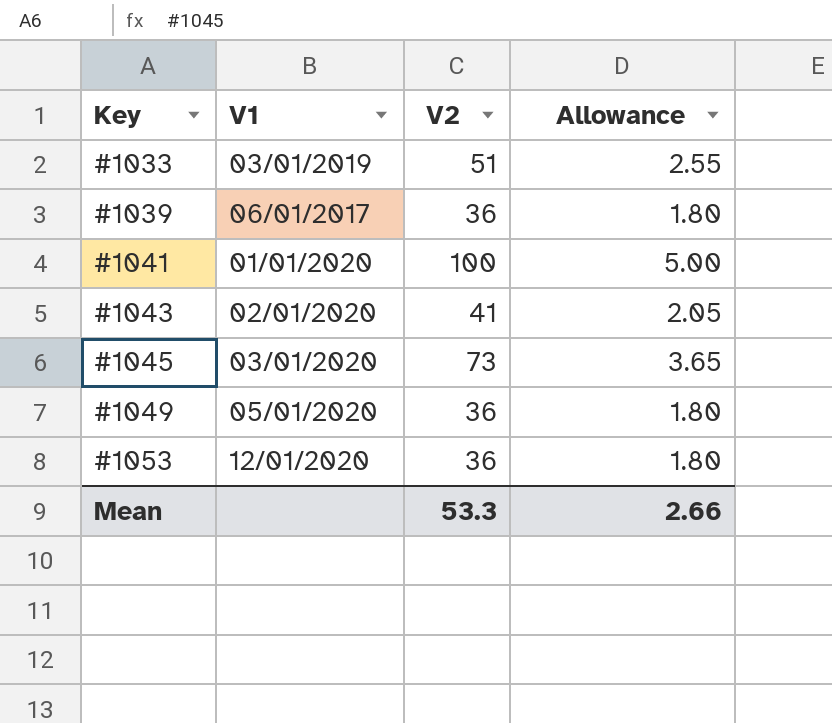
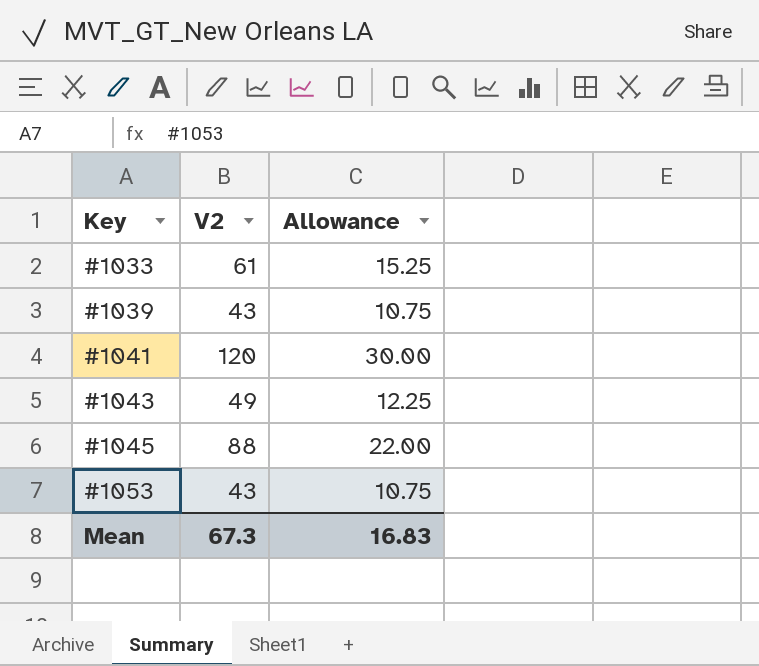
column V1 | position: 2 -> none
column Allowance | formula: [V2] * 0.05 -> [V2] * 0.25
row #1049: 05/01/2020 | 36 | 1.80 -> none
#1033 | V2: 51 -> 61
#1039 | V2: 36 -> 43
#1041 | V2: 100 -> 120
#1043 | V2: 41 -> 49
#1045 | V2: 73 -> 88
#1053 | V2: 36 -> 43
Mean | V2: 53.3 -> 67.3
Mean | Allowance: 2.66 -> 16.83

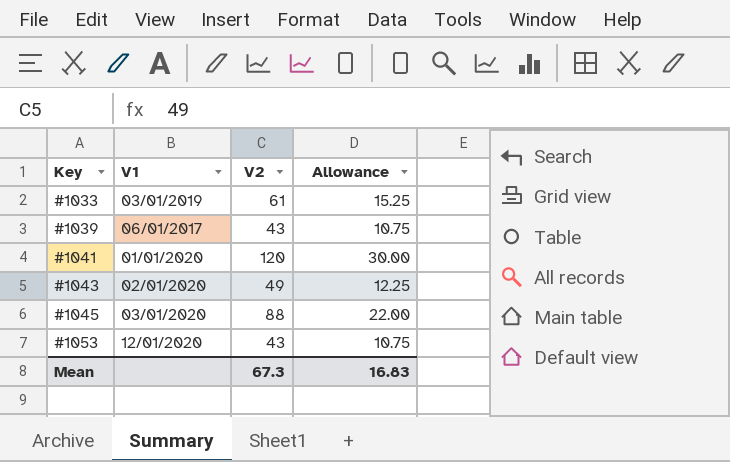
column V1 | position: none -> 2

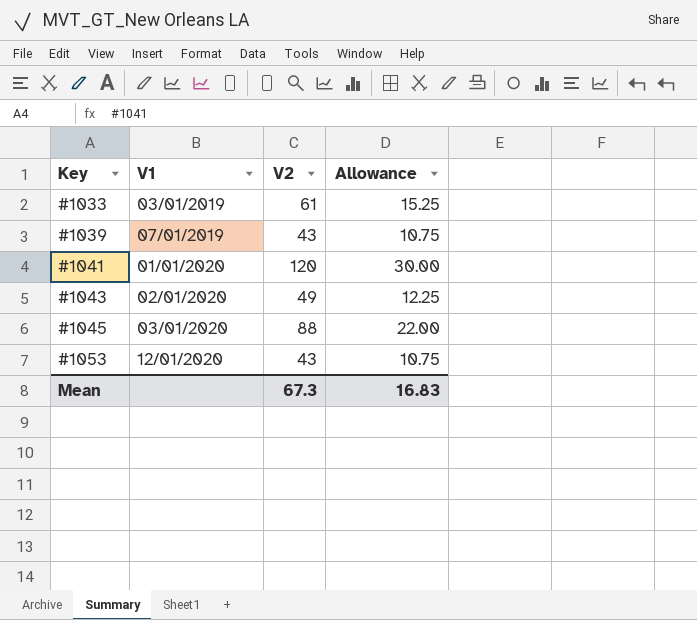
#1039 | V1: 06/01/2017 -> 07/01/2019

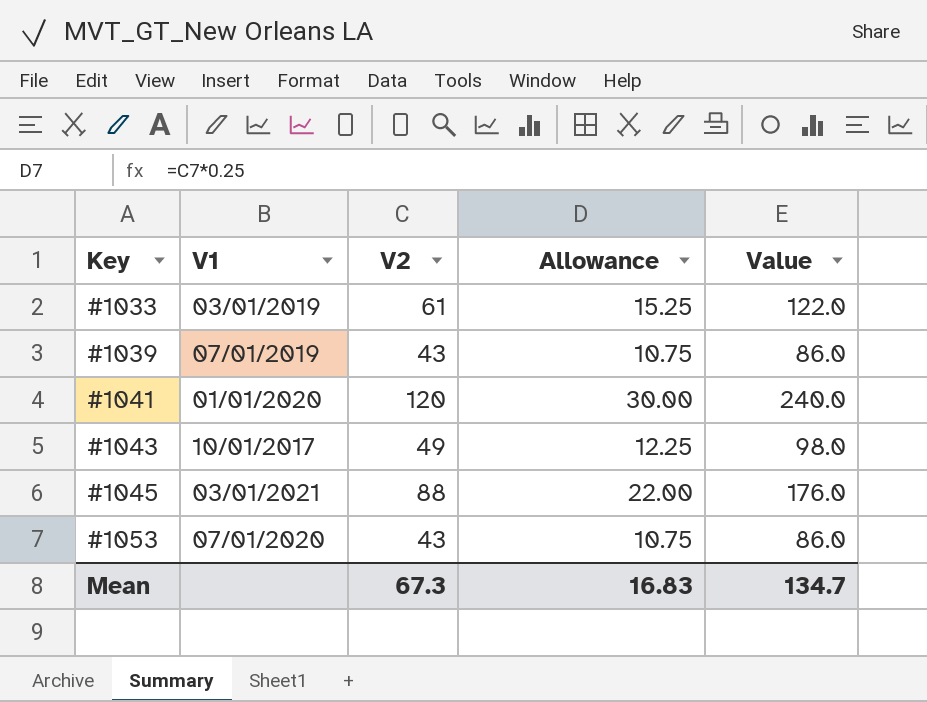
column Value | formula: none -> [V2] * 2
#1043 | V1: 02/01/2020 -> 10/01/2017
#1045 | V1: 03/01/2020 -> 03/01/2021
#1053 | V1: 12/01/2020 -> 07/01/2020

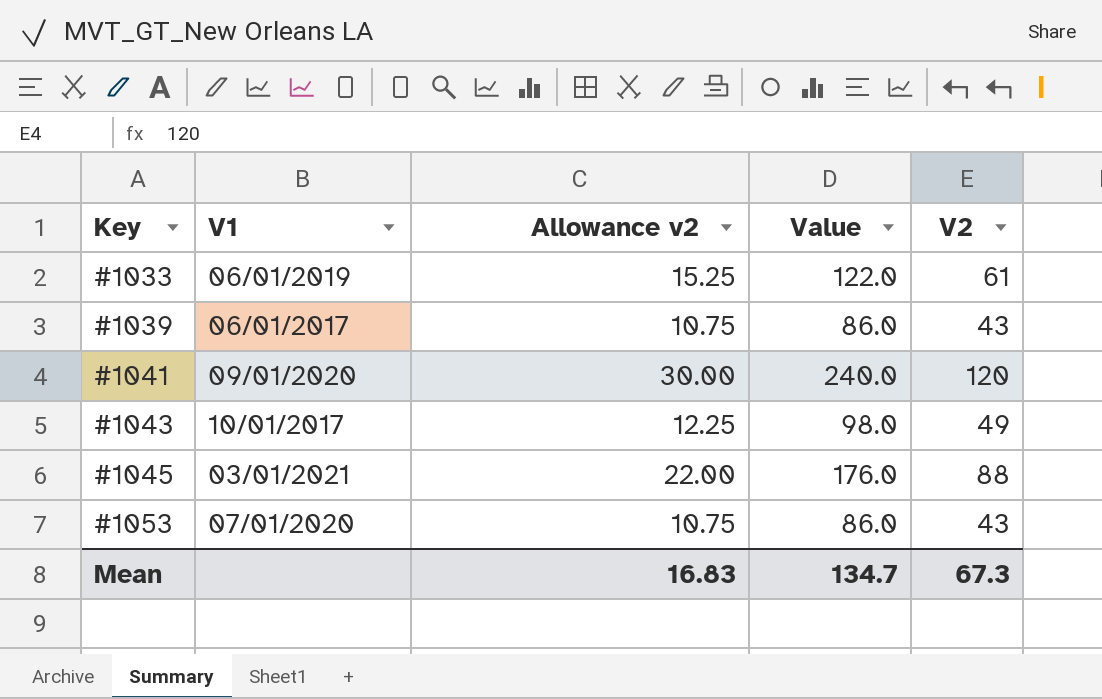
column name: Allowance -> Allowance v2
column V2 | position: 3 -> 5
#1033 | V1: 03/01/2019 -> 06/01/2019
#1039 | V1: 07/01/2019 -> 06/01/2017
#1041 | V1: 01/01/2020 -> 09/01/2020

